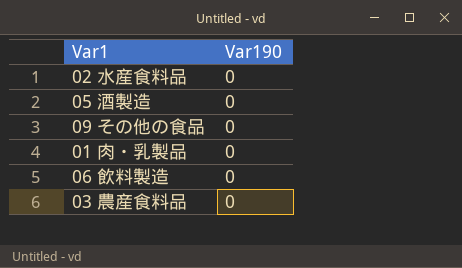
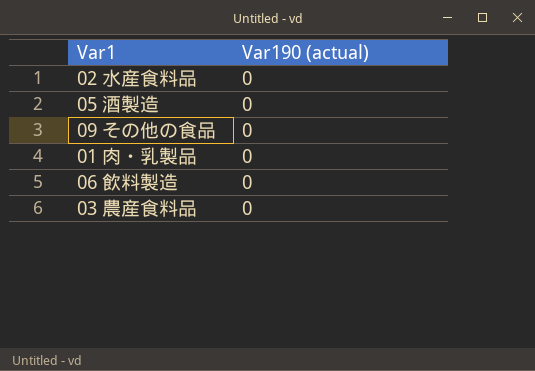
column name: Var190 -> Var190 (actual)

